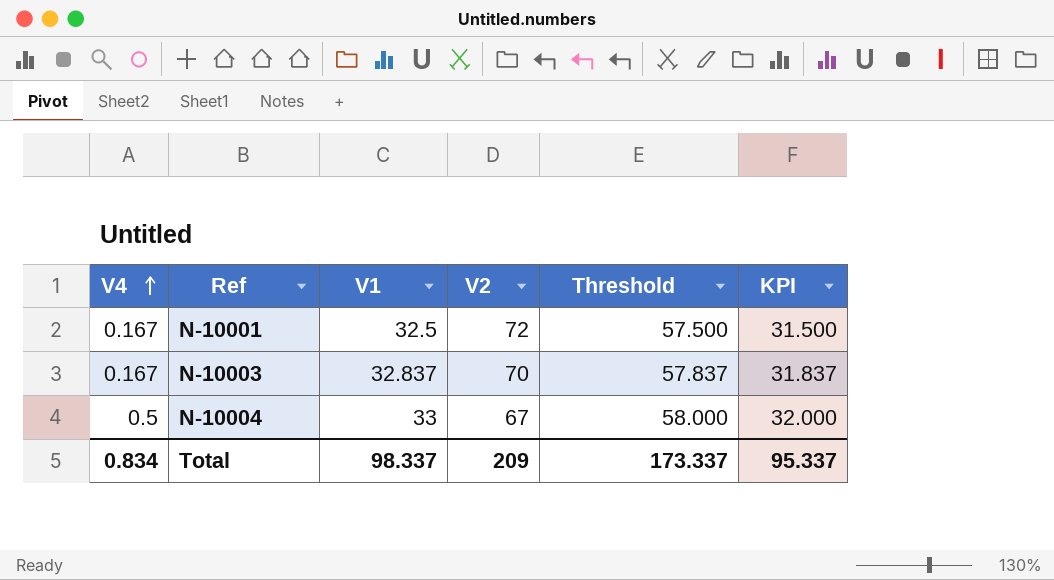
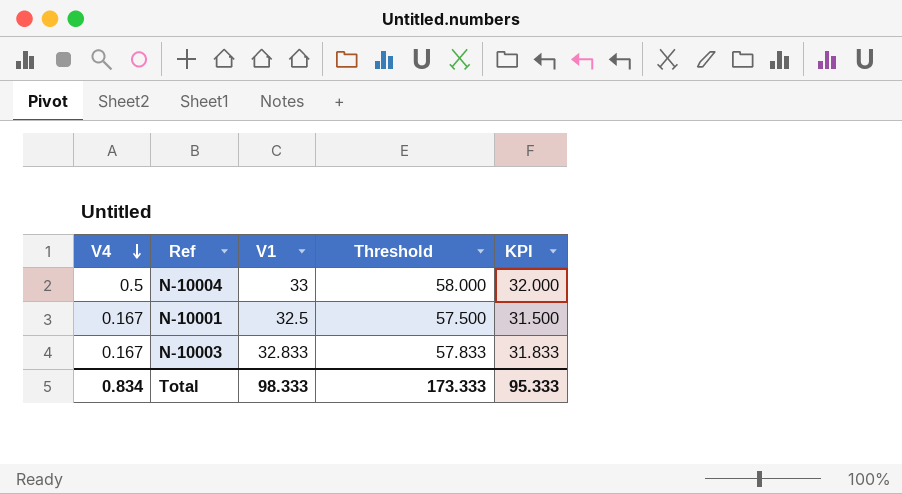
row order: V4 ascending -> V4 descending
column V2 | position: 4 -> none
N-10003 | V1: 32.837 -> 32.833
N-10003 | Threshold: 57.837 -> 57.833
N-10003 | KPI: 31.837 -> 31.833
Total | V1: 98.337 -> 98.333
Total | Threshold: 173.337 -> 173.333
Total | KPI: 95.337 -> 95.333

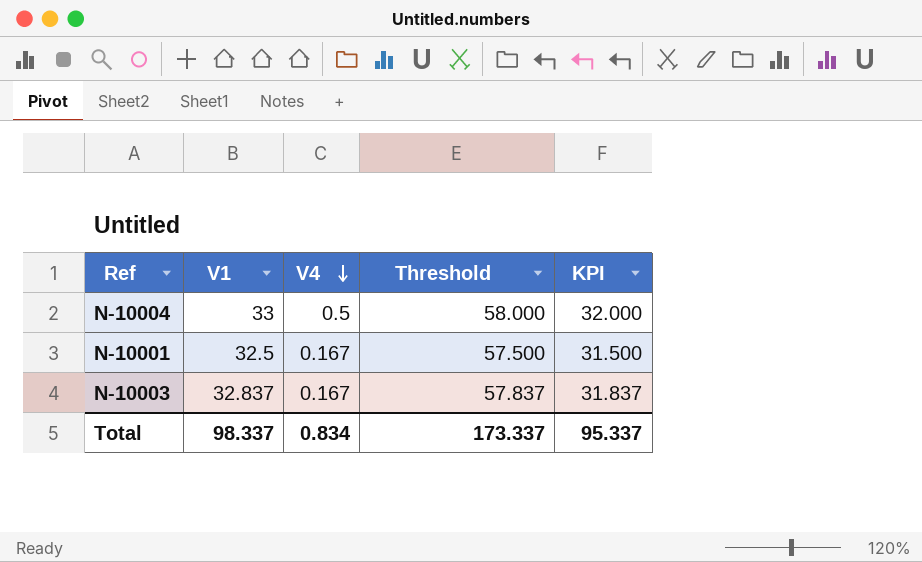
column V4 | position: 1 -> 3
N-10003 | V1: 32.833 -> 32.837
N-10003 | Threshold: 57.833 -> 57.837
N-10003 | KPI: 31.833 -> 31.837
Total | V1: 98.333 -> 98.337
Total | Threshold: 173.333 -> 173.337
Total | KPI: 95.333 -> 95.337

